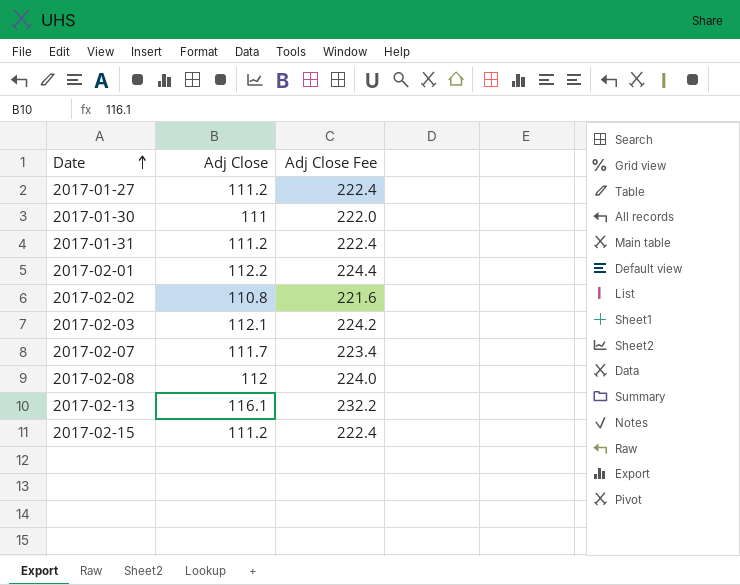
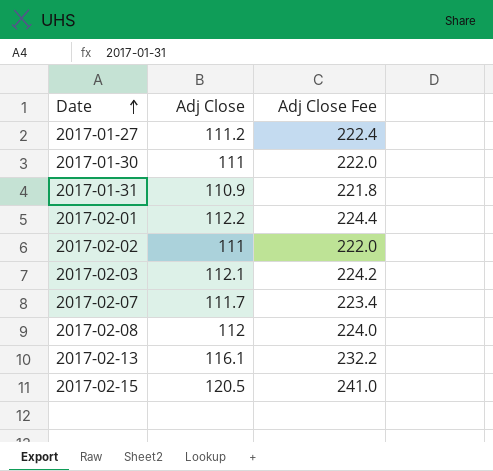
2017-01-31 | Adj Close: 111.2 -> 110.9
2017-01-31 | Adj Close Fee: 222.4 -> 221.8
2017-02-02 | Adj Close: 110.8 -> 111
2017-02-02 | Adj Close Fee: 221.6 -> 222.0
2017-02-15 | Adj Close: 111.2 -> 120.5
2017-02-15 | Adj Close Fee: 222.4 -> 241.0

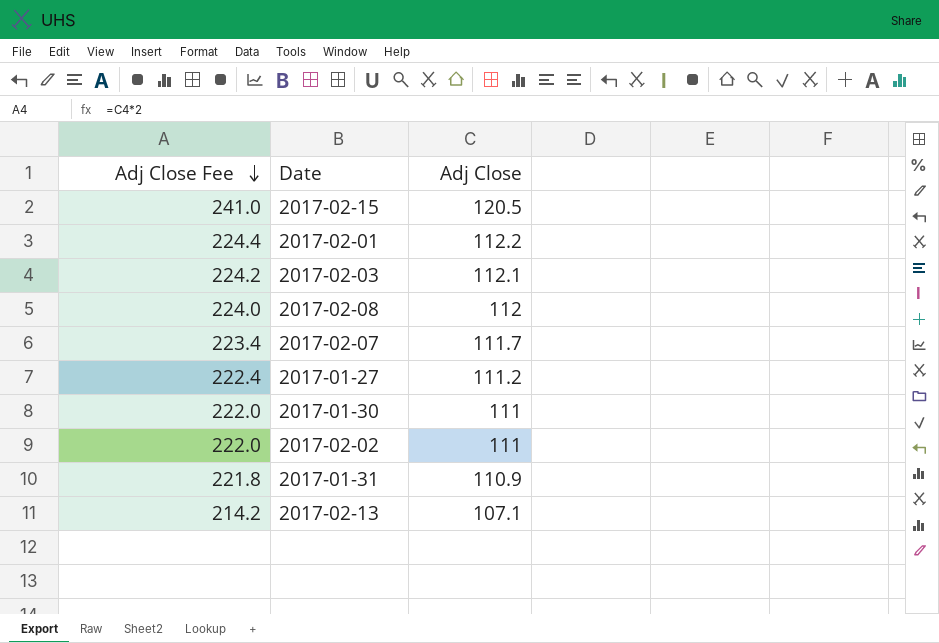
row order: Date ascending -> Adj Close Fee descending
column Adj Close Fee | position: 3 -> 1
2017-02-13 | Adj Close Fee: 232.2 -> 214.2
2017-02-13 | Adj Close: 116.1 -> 107.1

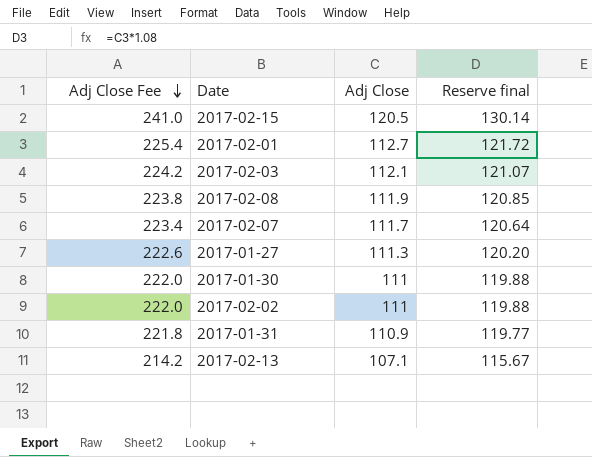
column Reserve final | formula: none -> [Adj Close] * 1.08
2017-02-01 | Adj Close Fee: 224.4 -> 225.4
2017-02-01 | Adj Close: 112.2 -> 112.7
2017-02-08 | Adj Close Fee: 224.0 -> 223.8
2017-02-08 | Adj Close: 112 -> 111.9
2017-01-27 | Adj Close Fee: 222.4 -> 222.6
2017-01-27 | Adj Close: 111.2 -> 111.3

